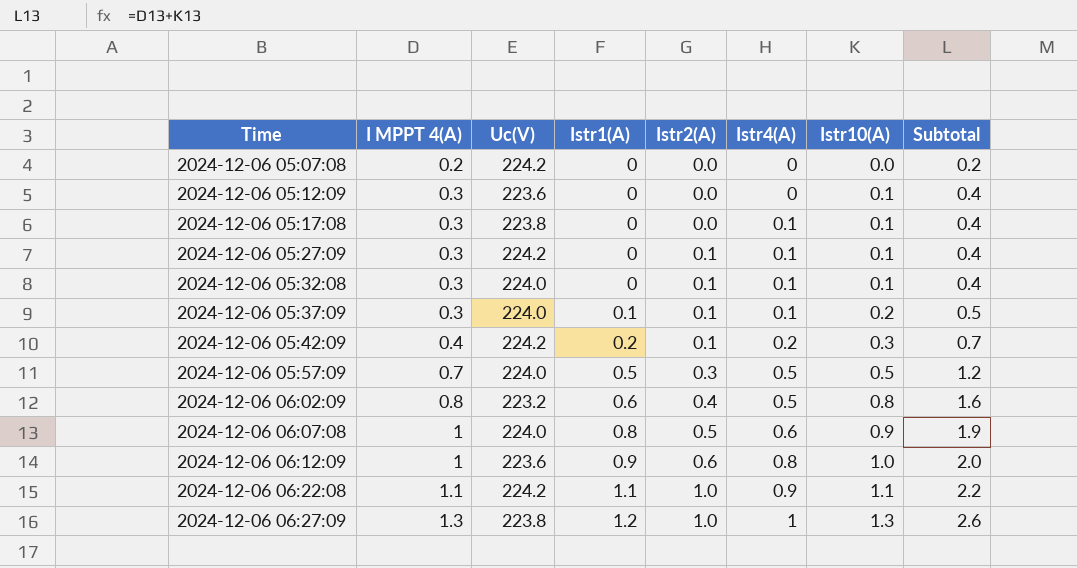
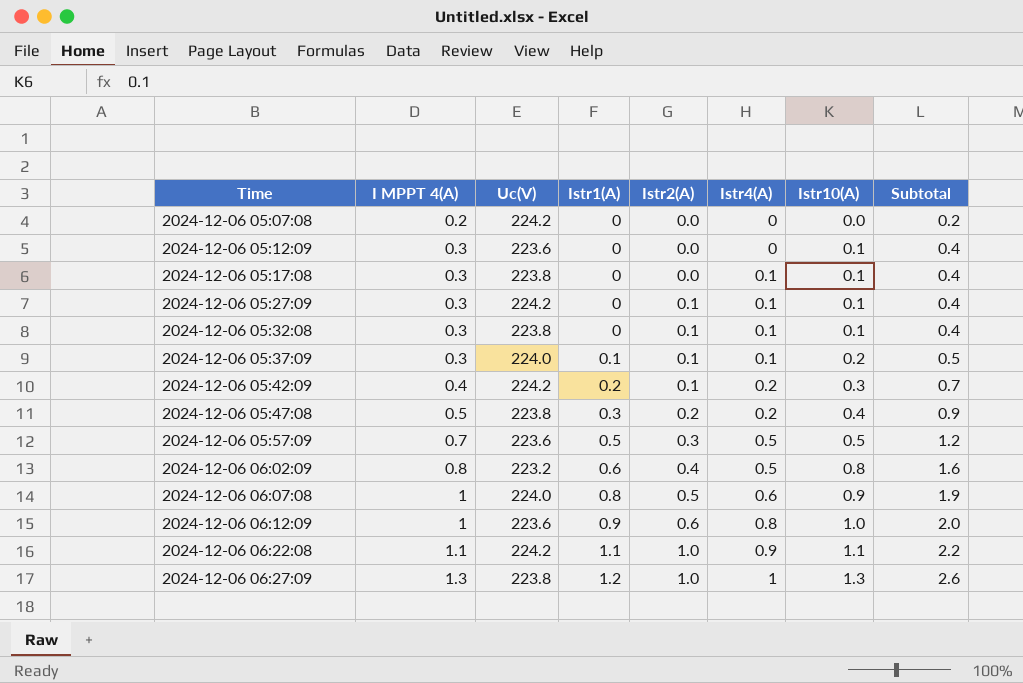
2024-12-06 05:32:08 | Uc(V): 224.0 -> 223.8
row 2024-12-06 05:47:08: none -> 0.5 | 223.8 | 0.3 | 0.2 | 0.2 | 0.4 | 0.9
2024-12-06 05:57:09 | Uc(V): 224.0 -> 223.6

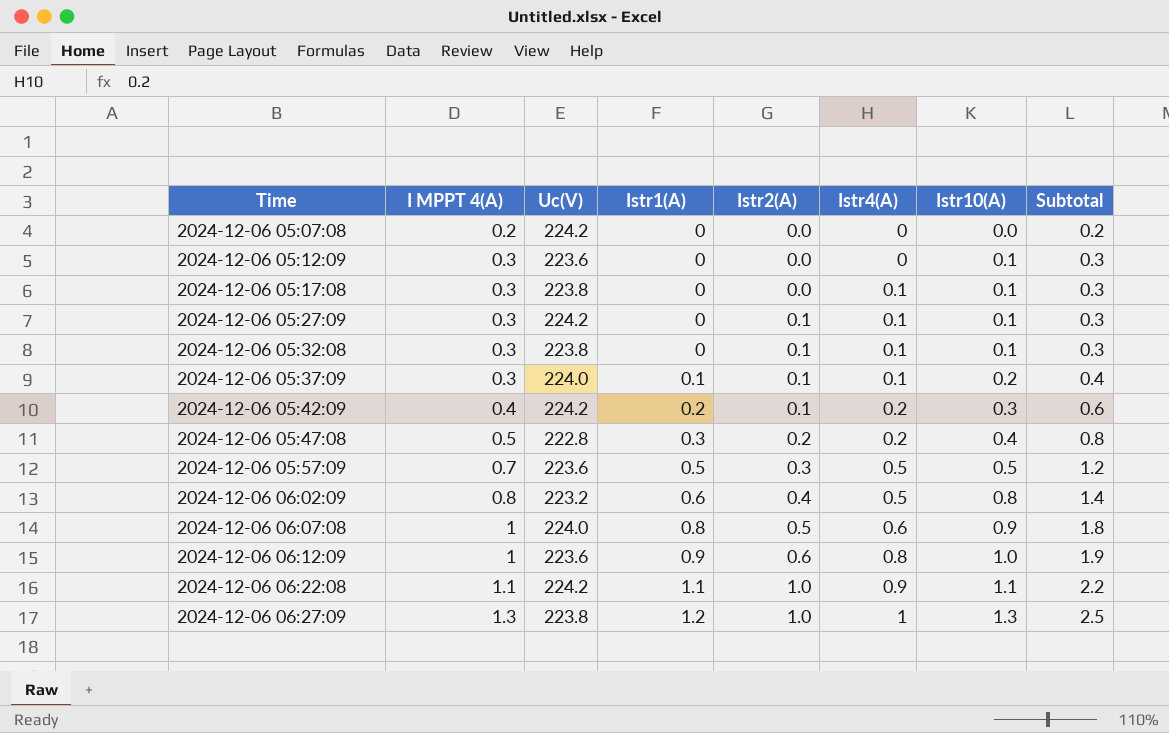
column Subtotal | formula: [I MPPT 4(A)] + [Istr10(A)] -> [I MPPT 4(A)] + [Istr1(A)]
2024-12-06 05:47:08 | Uc(V): 223.8 -> 222.8

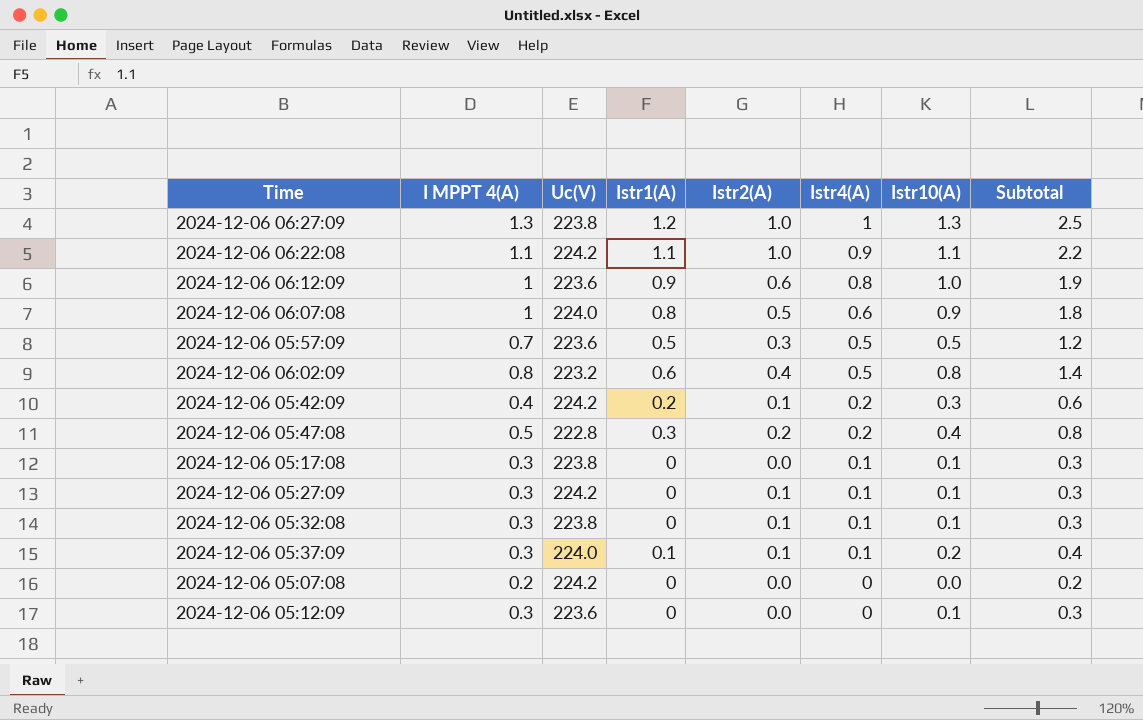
row order: Time ascending -> Istr4(A) descending

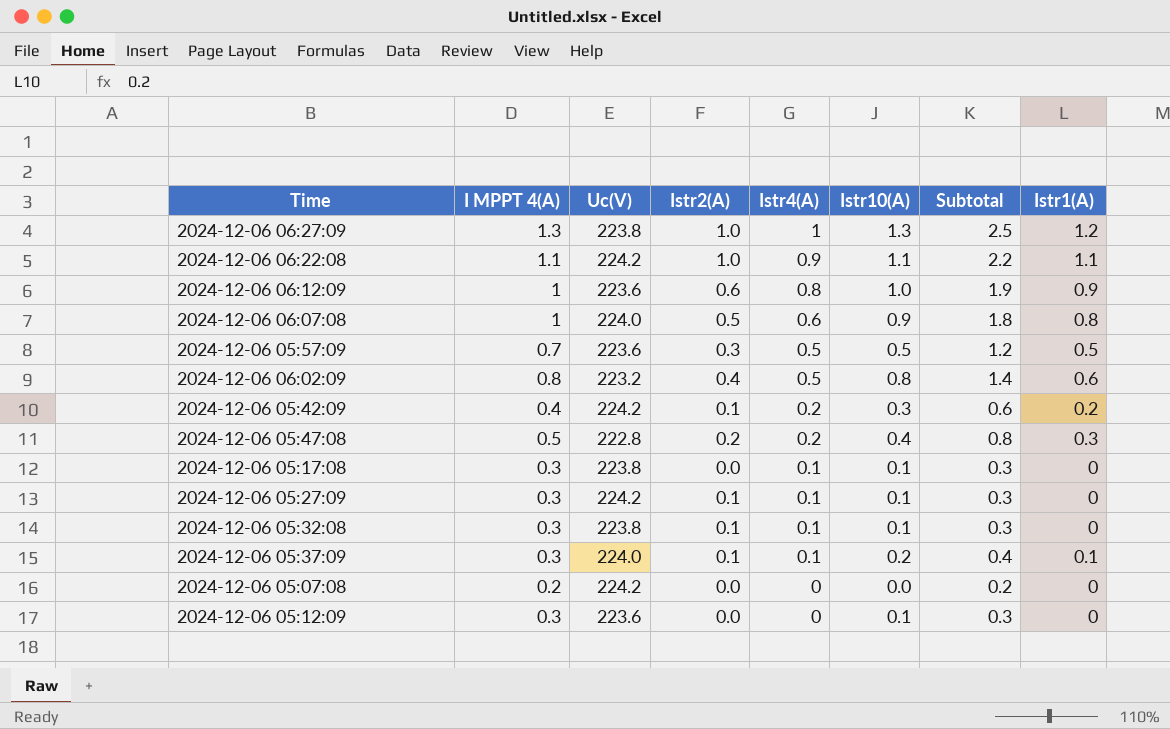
column Istr1(A) | position: 4 -> 8

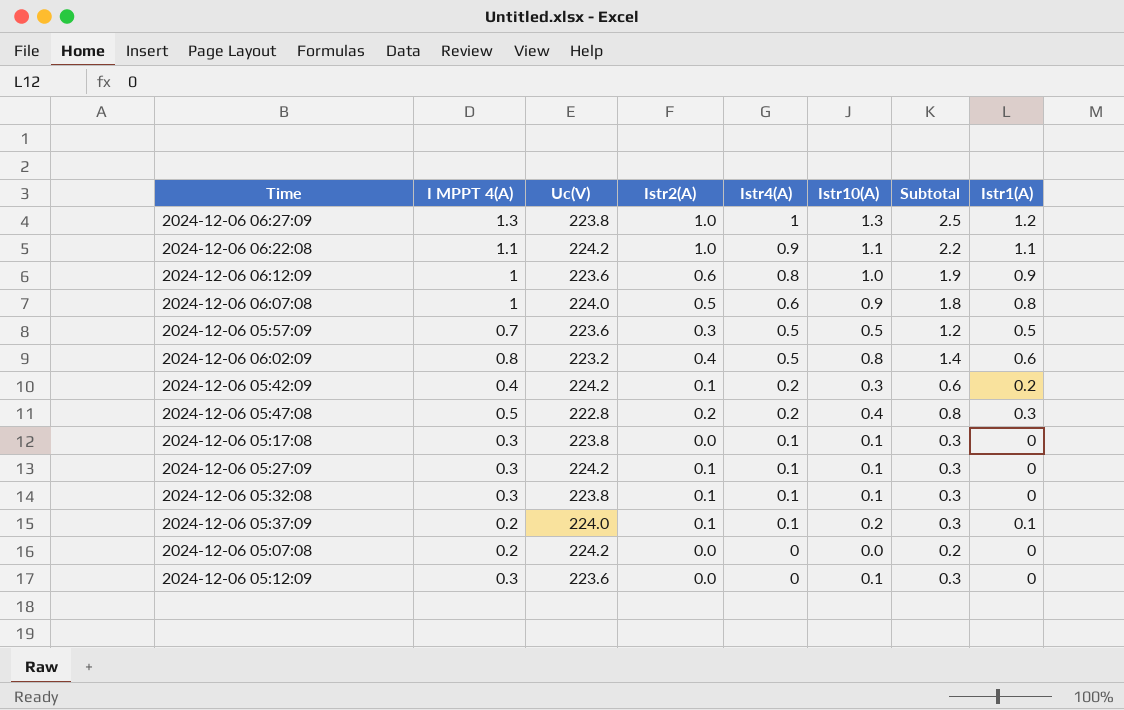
2024-12-06 05:37:09 | I MPPT 4(A): 0.3 -> 0.2
2024-12-06 05:37:09 | Subtotal: 0.4 -> 0.3

